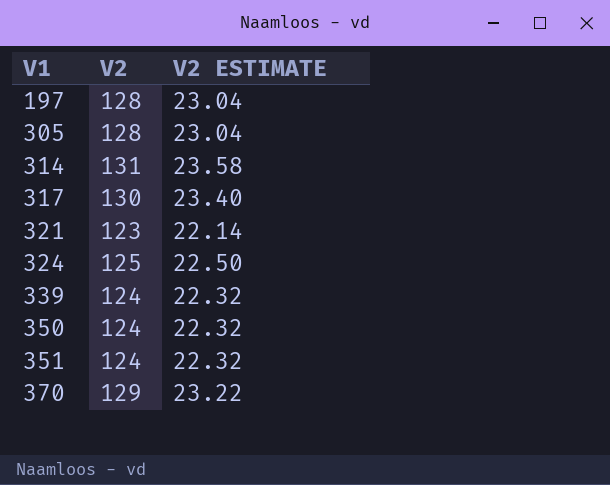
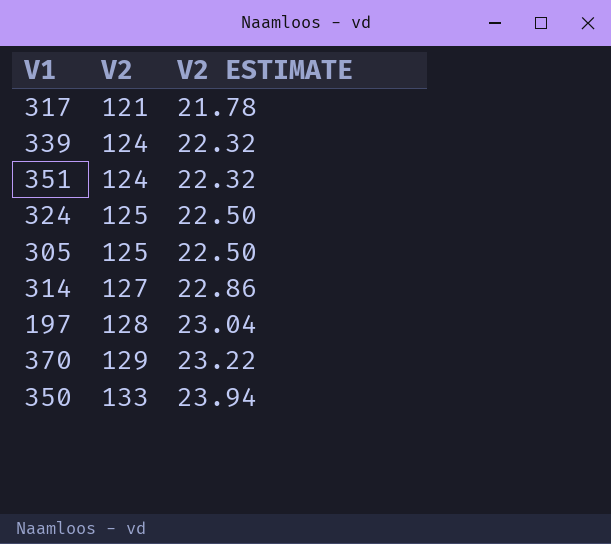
row order: V1 ascending -> V2 ascending
row 321: 123 | 22.14 -> none
317 | V2: 130 -> 121
317 | V2 ESTIMATE: 23.40 -> 21.78
305 | V2: 128 -> 125
305 | V2 ESTIMATE: 23.04 -> 22.50
314 | V2: 131 -> 127
314 | V2 ESTIMATE: 23.58 -> 22.86
350 | V2: 124 -> 133
350 | V2 ESTIMATE: 22.32 -> 23.94

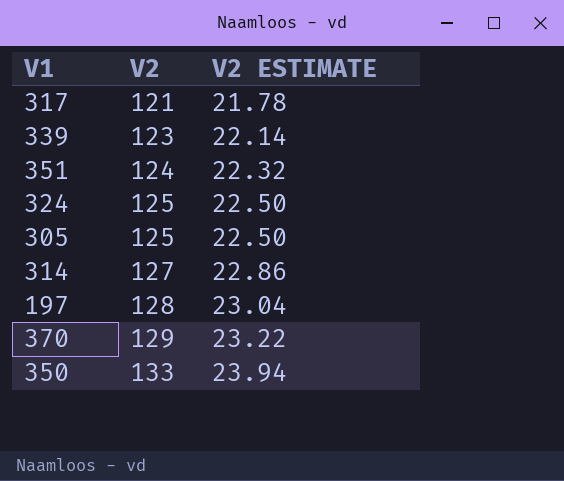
339 | V2: 124 -> 123
339 | V2 ESTIMATE: 22.32 -> 22.14

